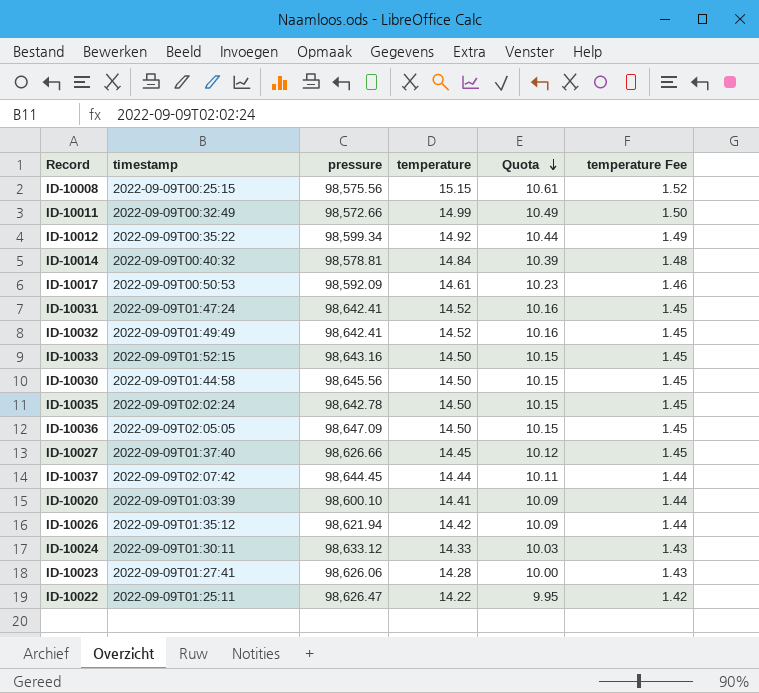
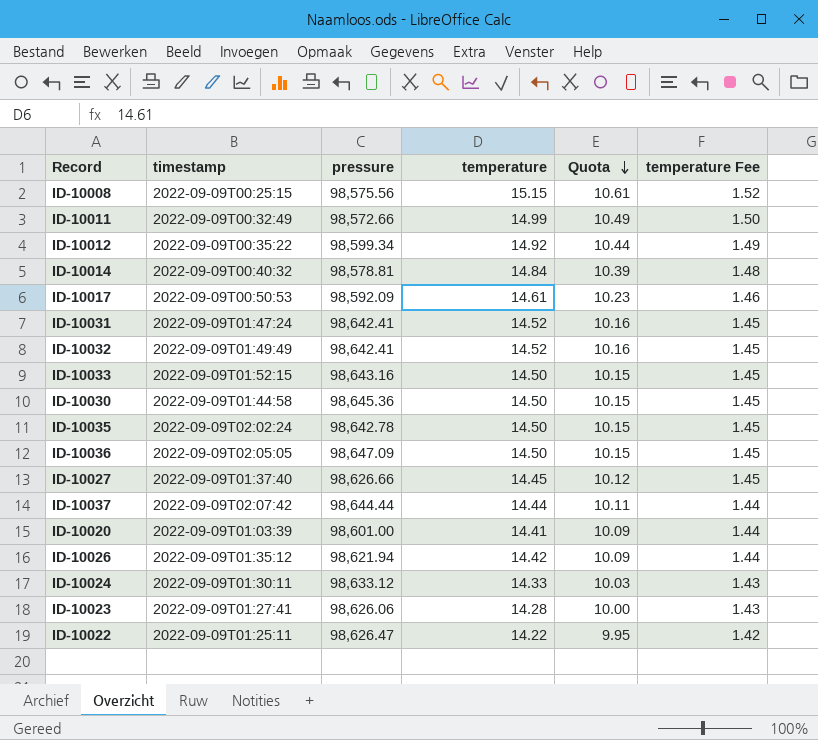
ID-10030 | pressure: 98,645.56 -> 98,645.36
ID-10037 | pressure: 98,644.45 -> 98,644.44
ID-10020 | pressure: 98,600.10 -> 98,601.00

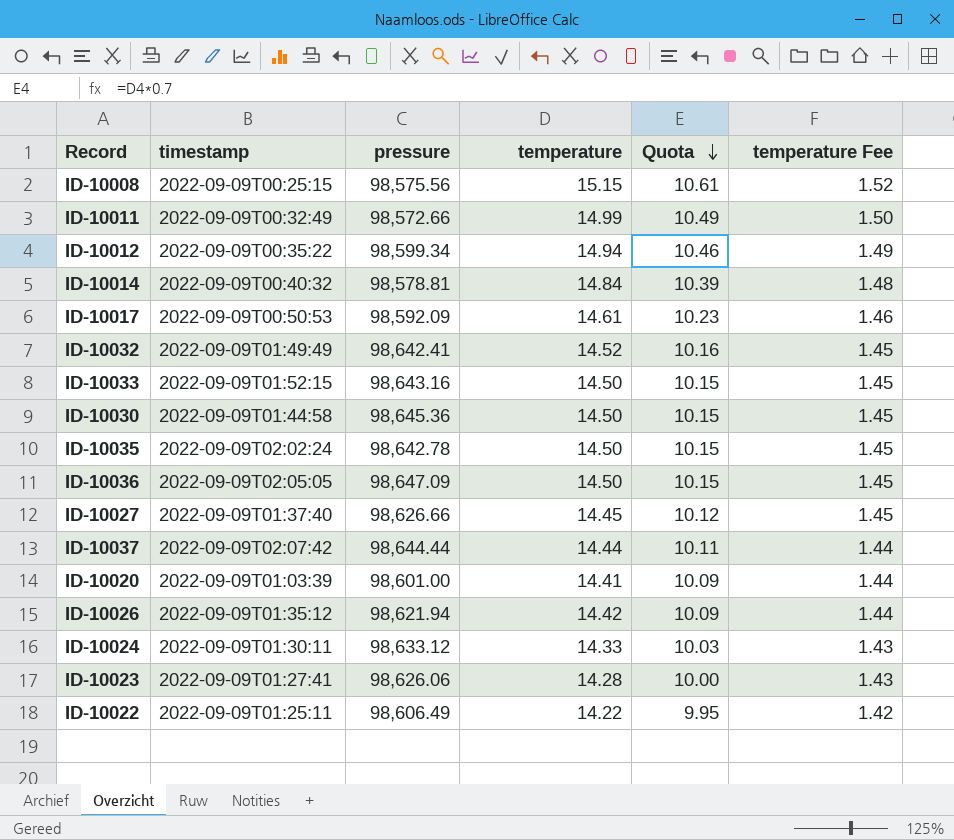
row ID-10031: 2022-09-09T01:47:24 | 98,642.41 | 14.52 | 10.16 | 1.45 -> none
ID-10012 | temperature: 14.92 -> 14.94
ID-10012 | Quota: 10.44 -> 10.46
ID-10022 | pressure: 98,626.47 -> 98,606.49

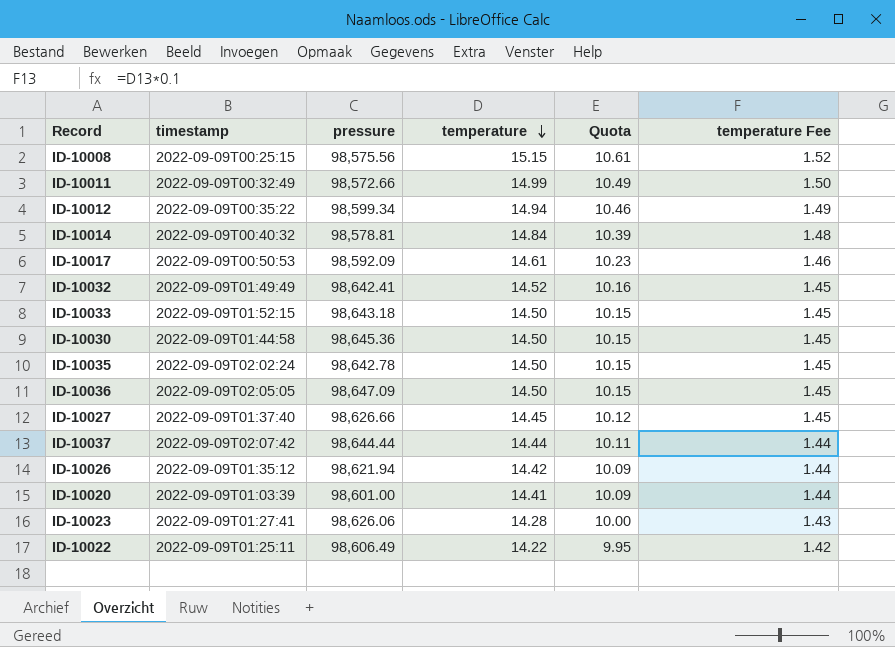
row order: Quota descending -> temperature descending
row ID-10024: 2022-09-09T01:30:11 | 98,633.12 | 14.33 | 10.03 | 1.43 -> none
ID-10033 | pressure: 98,643.16 -> 98,643.18

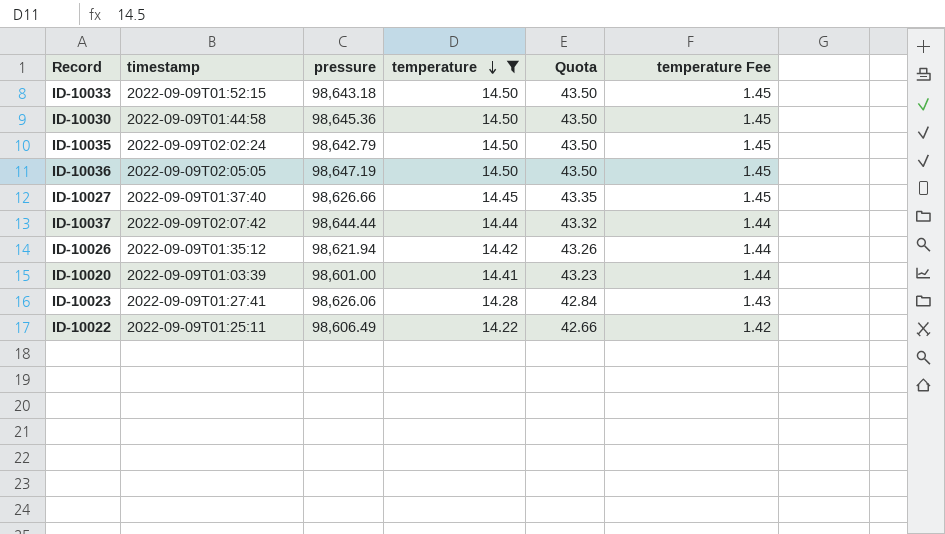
filter: none -> temperature <= 14.50
column Quota | formula: [temperature] * 0.7 -> [temperature] * 3
ID-10035 | pressure: 98,642.78 -> 98,642.79
ID-10036 | pressure: 98,647.09 -> 98,647.19

